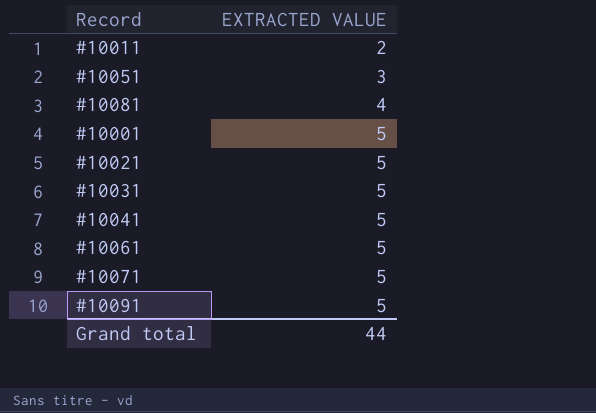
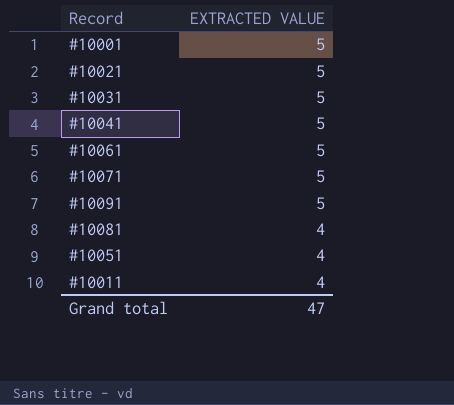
row order: EXTRACTED VALUE ascending -> EXTRACTED VALUE descending
#10051 | EXTRACTED VALUE: 3 -> 4
#10011 | EXTRACTED VALUE: 2 -> 4
Grand total | EXTRACTED VALUE: 44 -> 47

